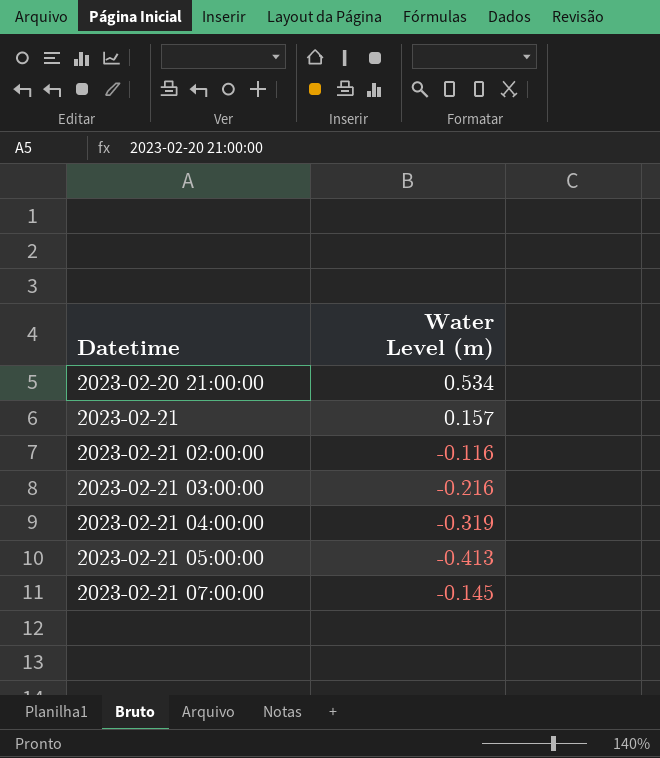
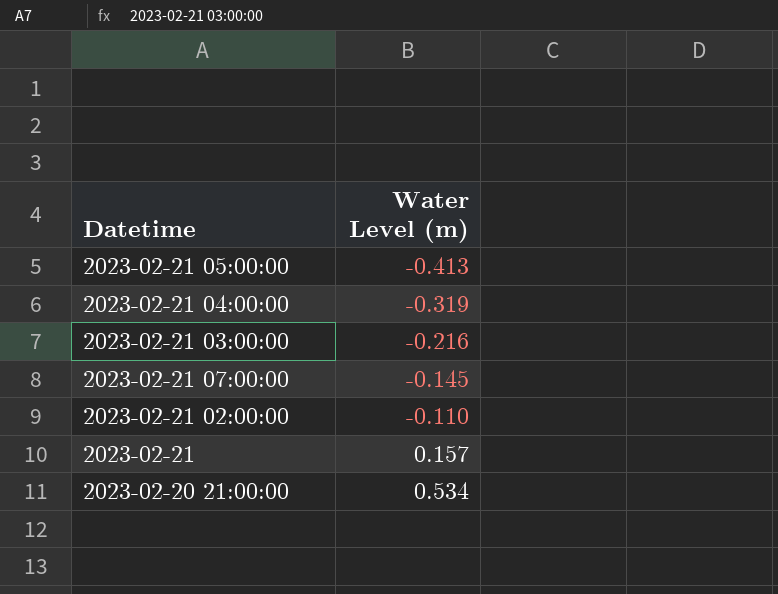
row order: Datetime ascending -> Water Level (m) ascending
2023-02-21 02:00:00 | Water Level (m): -0.116 -> -0.110

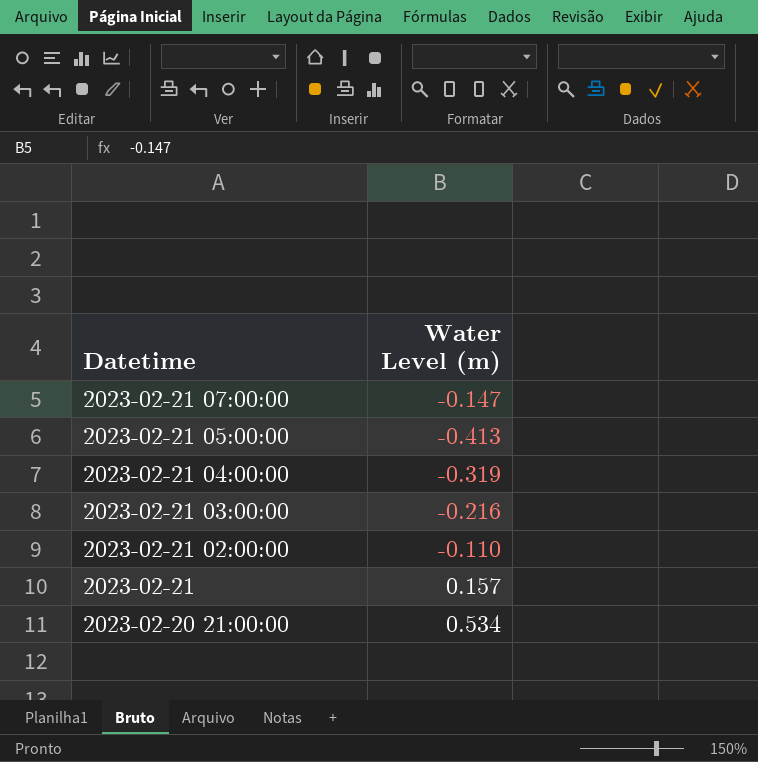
row order: Water Level (m) ascending -> Datetime descending
2023-02-21 07:00:00 | Water Level (m): -0.145 -> -0.147

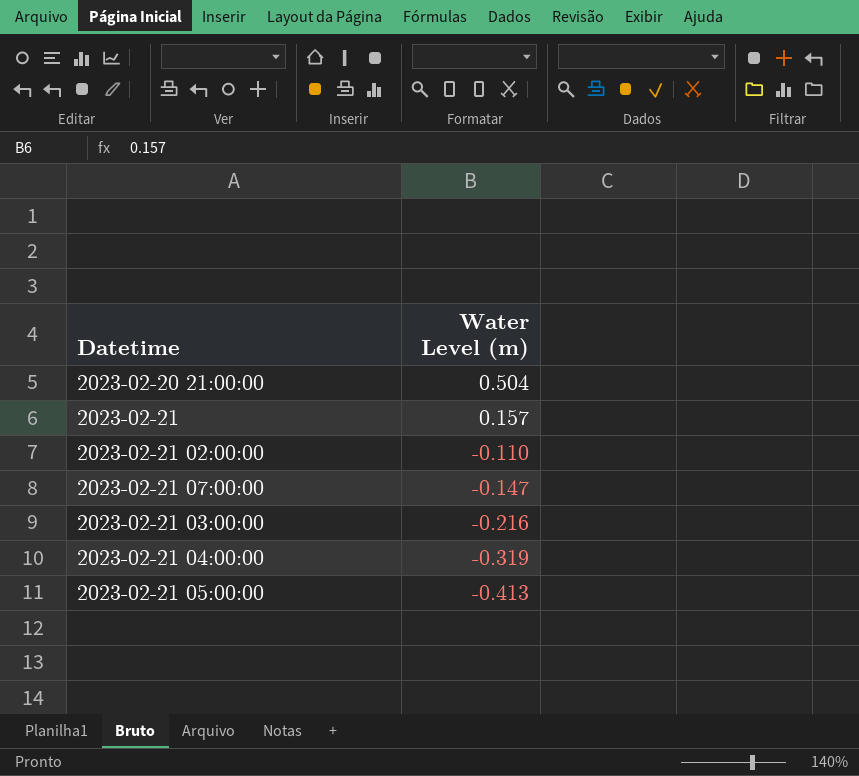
row order: Datetime descending -> Water Level (m) descending
2023-02-20 21:00:00 | Water Level (m): 0.534 -> 0.504

